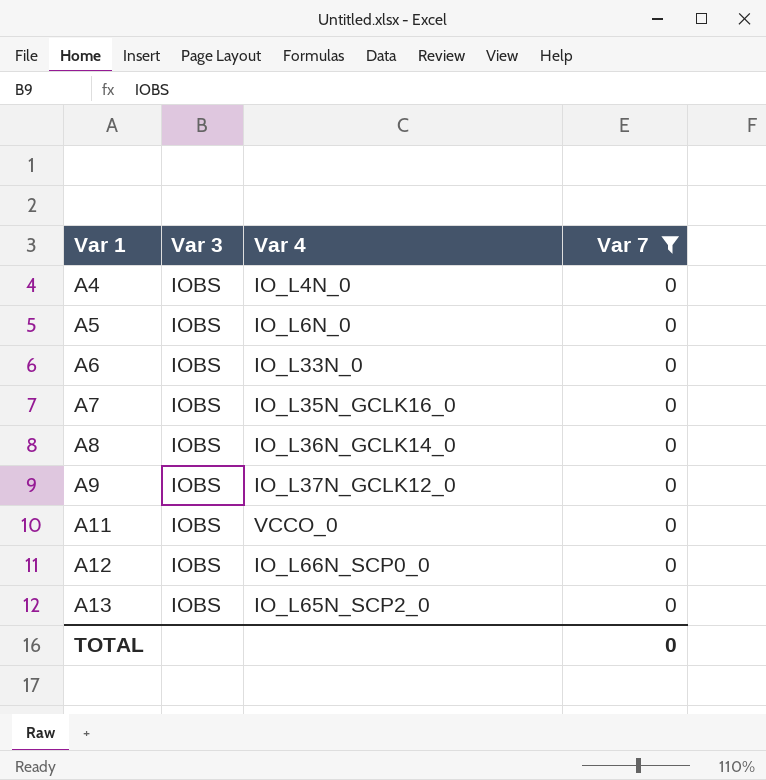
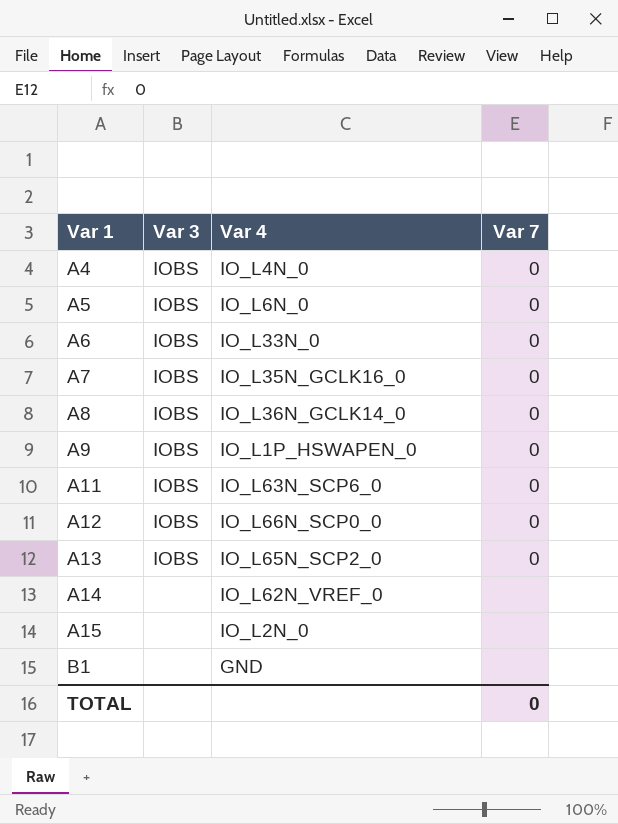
filter: Var 7 = 0 -> none
A9 | Var 4: IO_L37N_GCLK12_0 -> IO_L1P_HSWAPEN_0
A11 | Var 4: VCCO_0 -> IO_L63N_SCP6_0

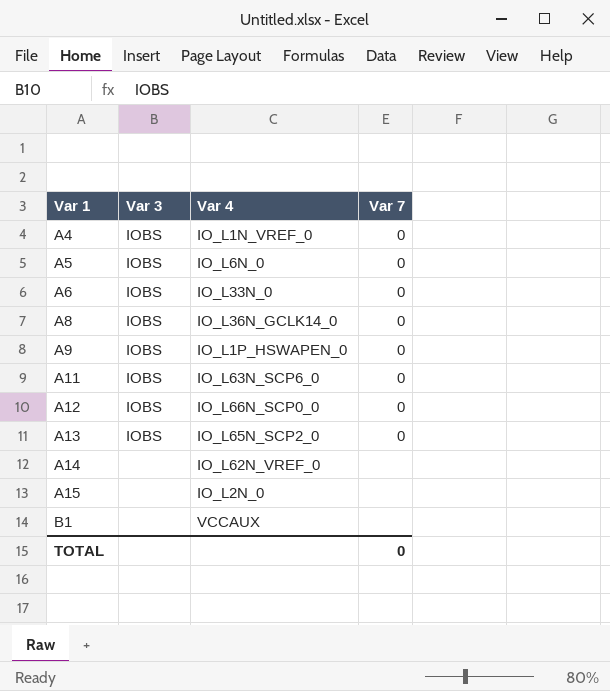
row A7: IOBS | IO_L35N_GCLK16_0 | 0 -> none
A4 | Var 4: IO_L4N_0 -> IO_L1N_VREF_0
B1 | Var 4: GND -> VCCAUX

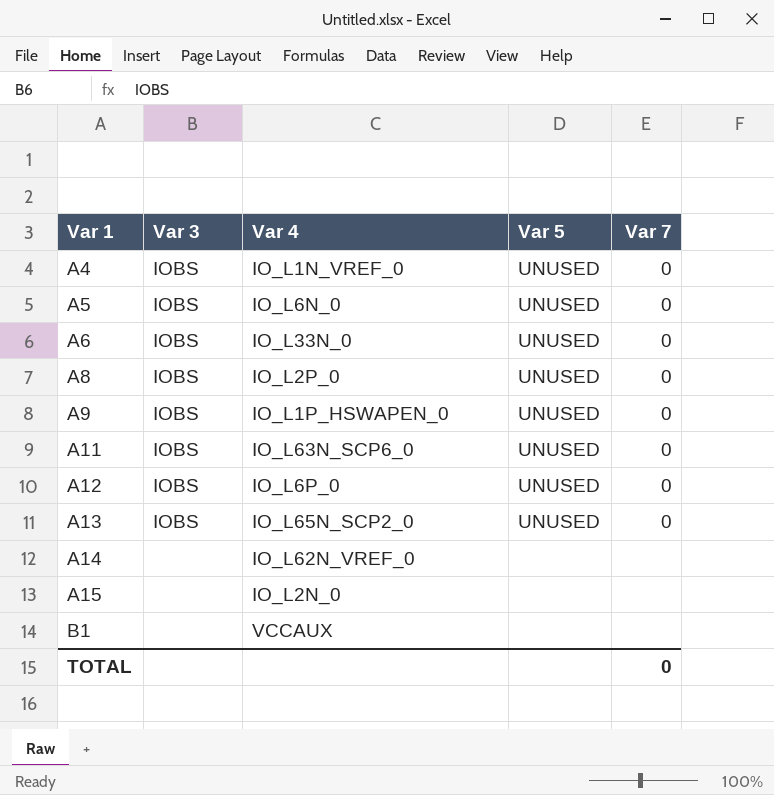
column Var 5 | position: none -> 4
A8 | Var 4: IO_L36N_GCLK14_0 -> IO_L2P_0
A12 | Var 4: IO_L66N_SCP0_0 -> IO_L6P_0

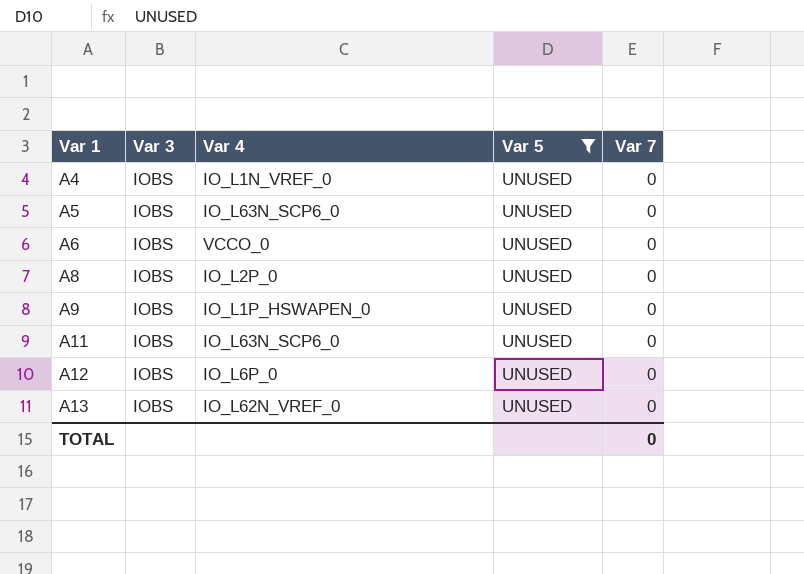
filter: none -> Var 5 = UNUSED
A5 | Var 4: IO_L6N_0 -> IO_L63N_SCP6_0
A6 | Var 4: IO_L33N_0 -> VCCO_0
A13 | Var 4: IO_L65N_SCP2_0 -> IO_L62N_VREF_0

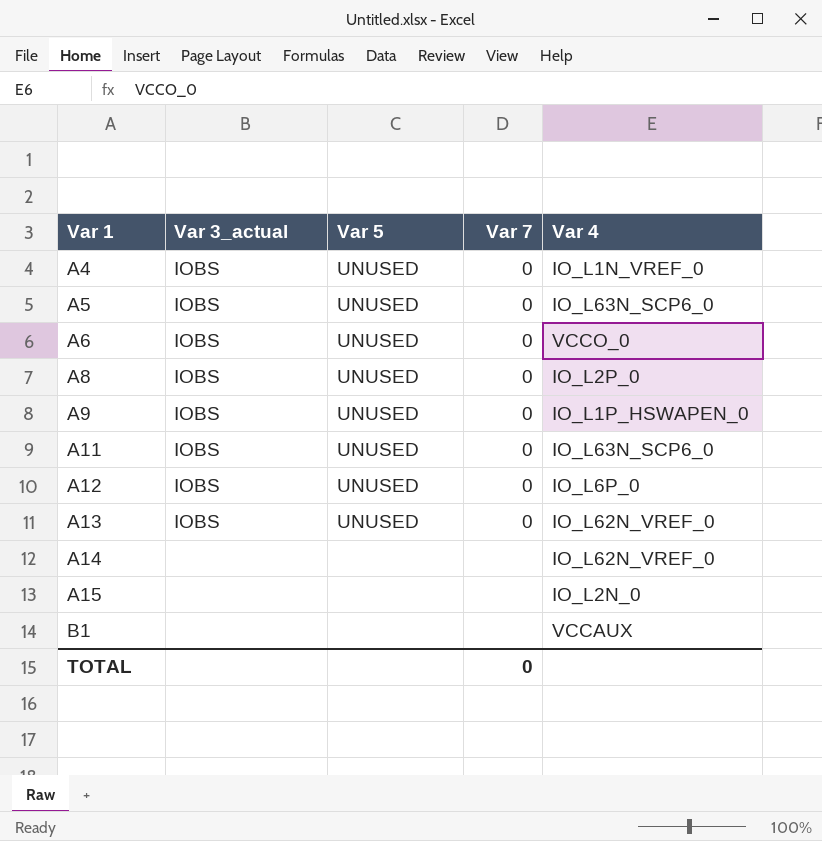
filter: Var 5 = UNUSED -> none
column name: Var 3 -> Var 3_actual
column Var 4 | position: 3 -> 5

